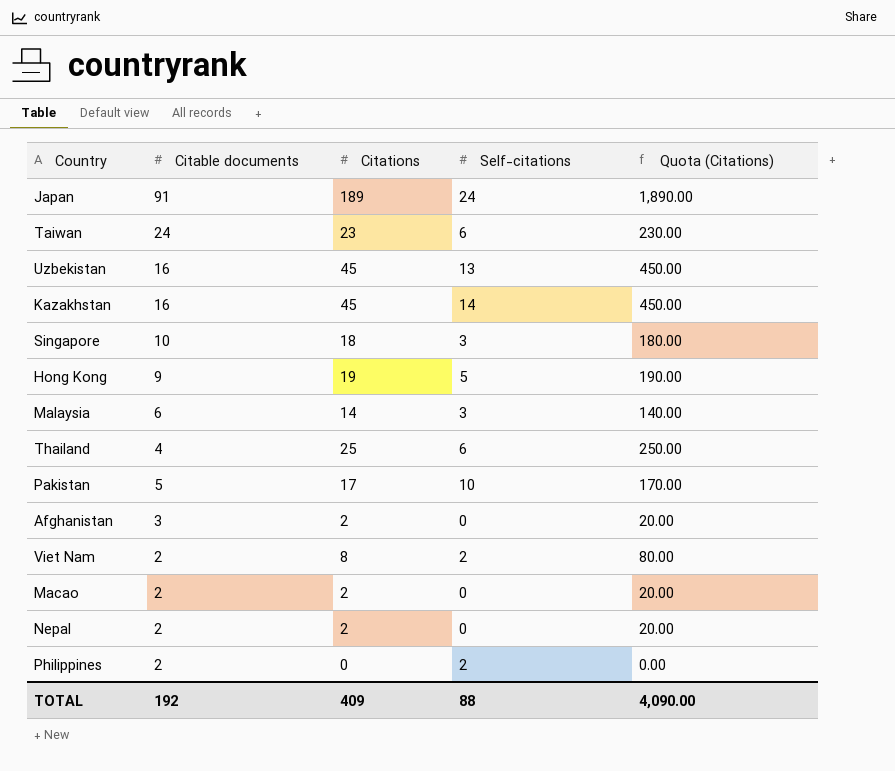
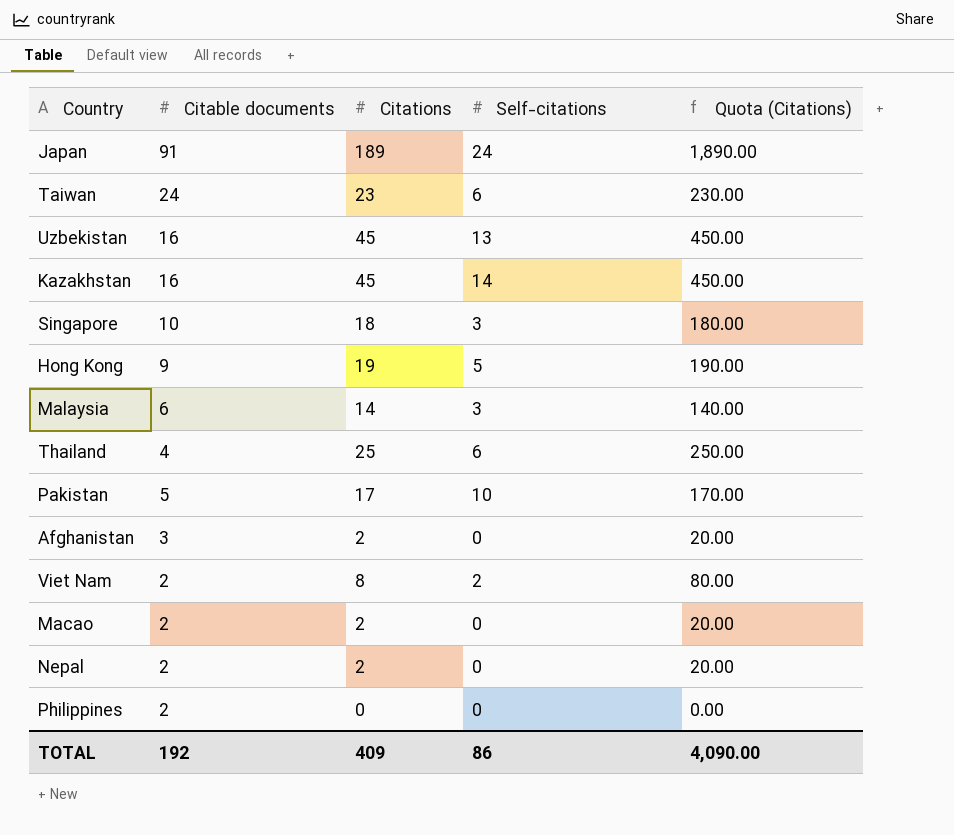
Philippines | Self-citations: 2 -> 0
TOTAL | Self-citations: 88 -> 86

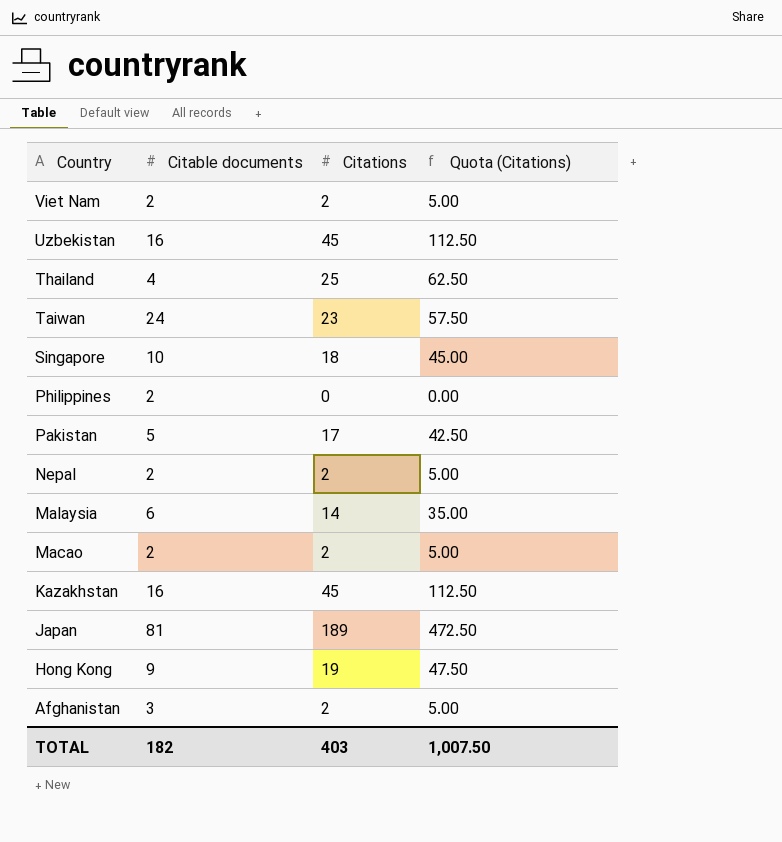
row order: none -> Country descending
column Self-citations | position: 4 -> none
column Quota (Citations) | formula: [Citations] * 10 -> [Citations] * 2.5
Viet Nam | Citations: 8 -> 2
Japan | Citable documents: 91 -> 81
TOTAL | Citable documents: 192 -> 182
TOTAL | Citations: 409 -> 403
TOTAL | Quota (Citations): 4,090.00 -> 1,007.50

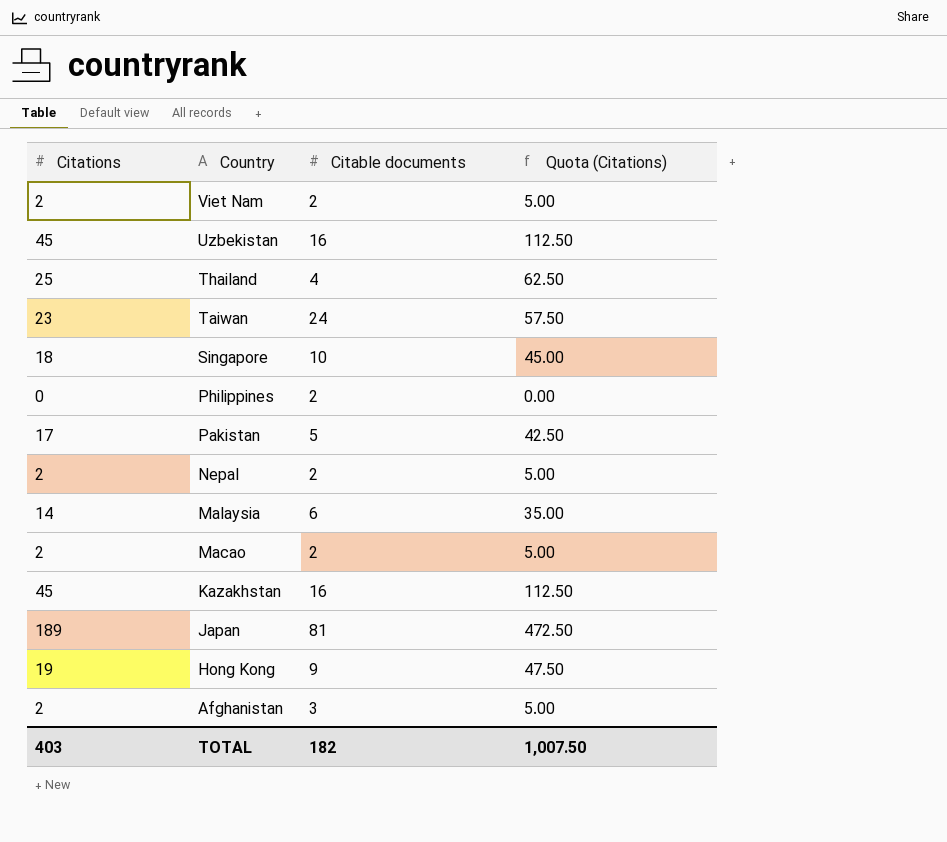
column Citations | position: 3 -> 1

